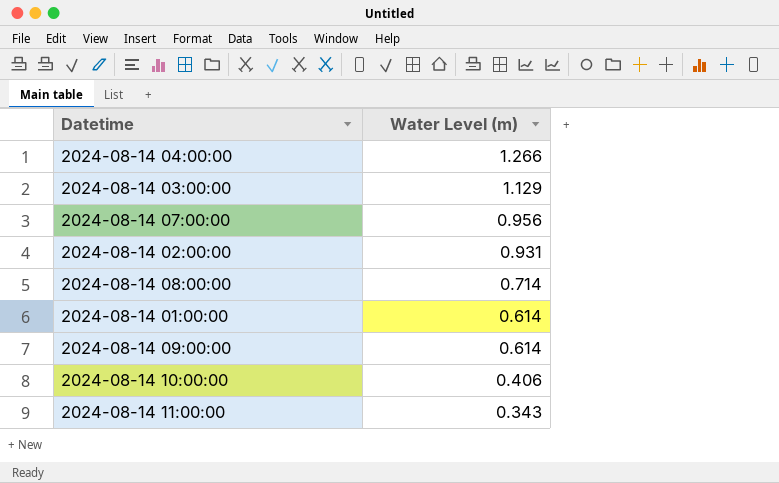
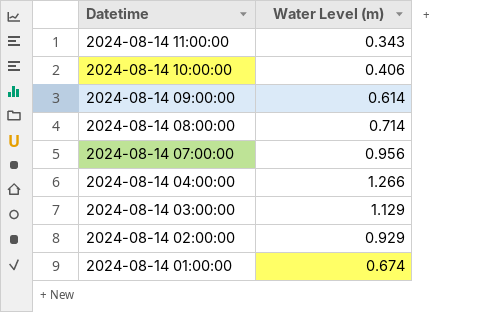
row order: Water Level (m) descending -> Datetime descending
2024-08-14 02:00:00 | Water Level (m): 0.931 -> 0.929
2024-08-14 01:00:00 | Water Level (m): 0.614 -> 0.674

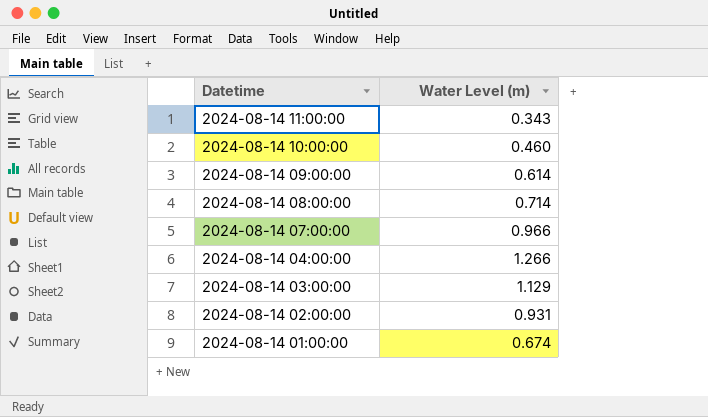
2024-08-14 10:00:00 | Water Level (m): 0.406 -> 0.460
2024-08-14 07:00:00 | Water Level (m): 0.956 -> 0.966
2024-08-14 02:00:00 | Water Level (m): 0.929 -> 0.931

